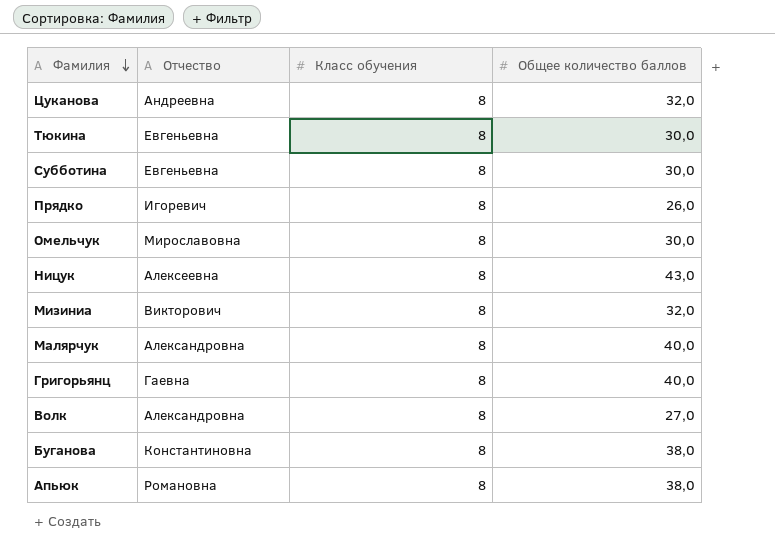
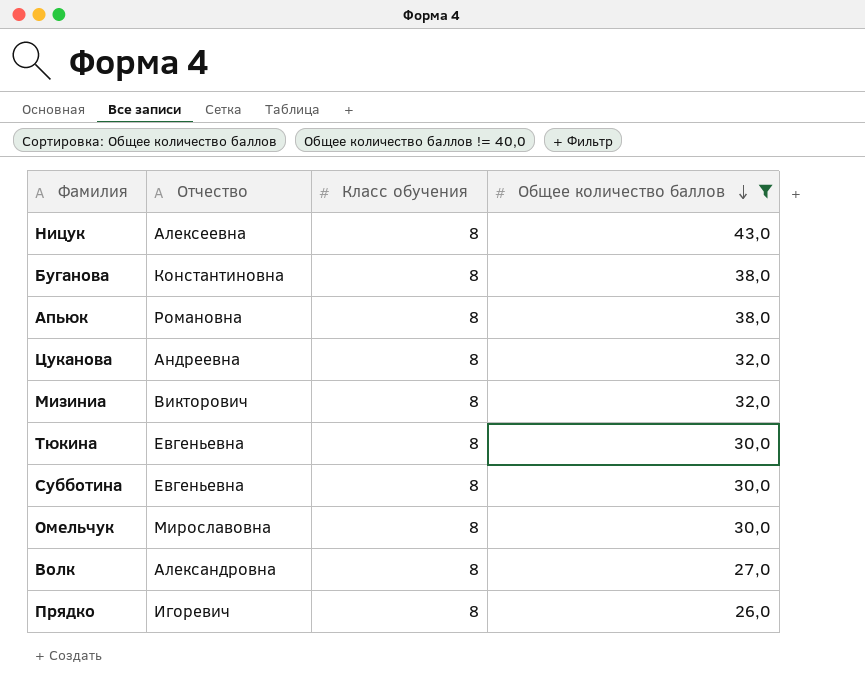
filter: none -> Общее количество баллов != 40,0
row order: Фамилия descending -> Общее количество баллов descending

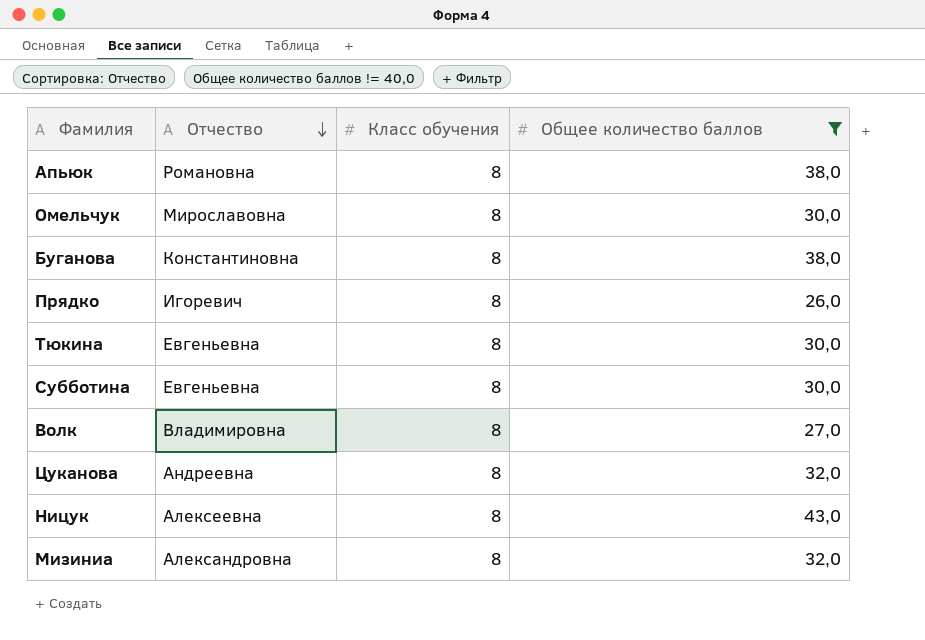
row order: Общее количество баллов descending -> Отчество descending
Волк | Отчество: Александровна -> Владимировна
Мизиниа | Отчество: Викторович -> Александровна

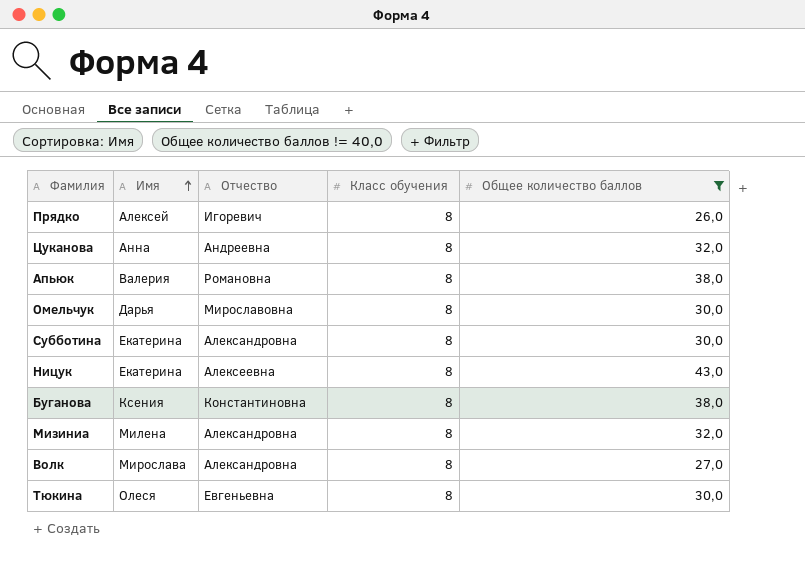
row order: Отчество descending -> Имя ascending
column Имя | position: none -> 2
Субботина | Отчество: Евгеньевна -> Александровна
Волк | Отчество: Владимировна -> Александровна

